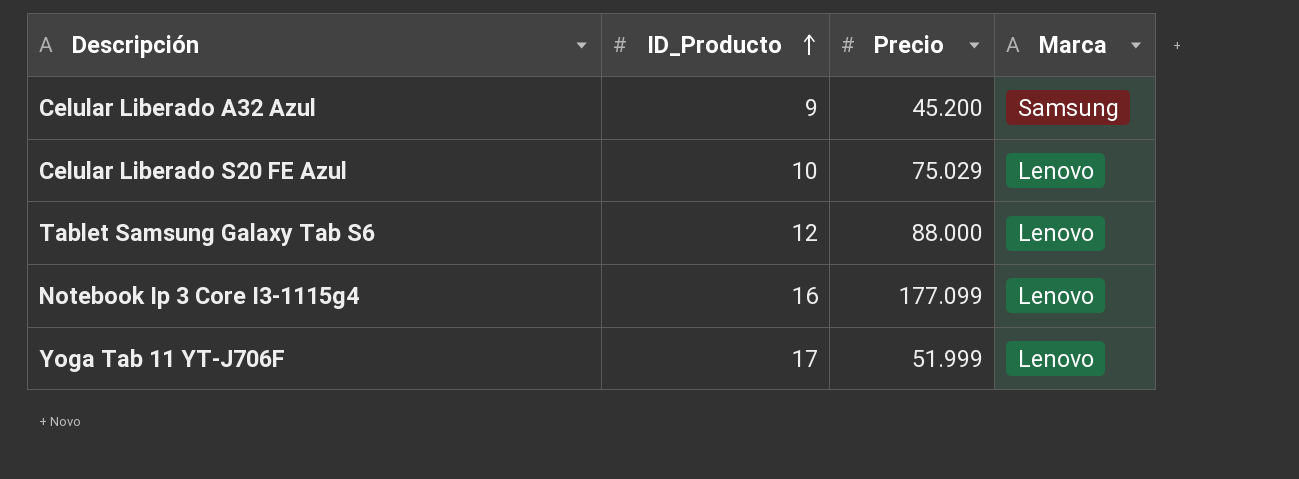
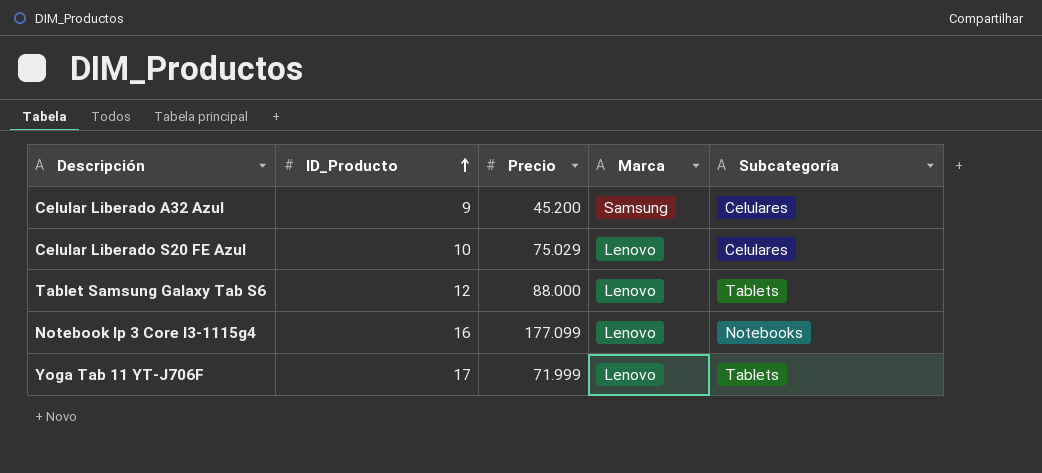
column Subcategoría | position: none -> 5
Yoga Tab 11 YT-J706F | Precio: 51.999 -> 71.999

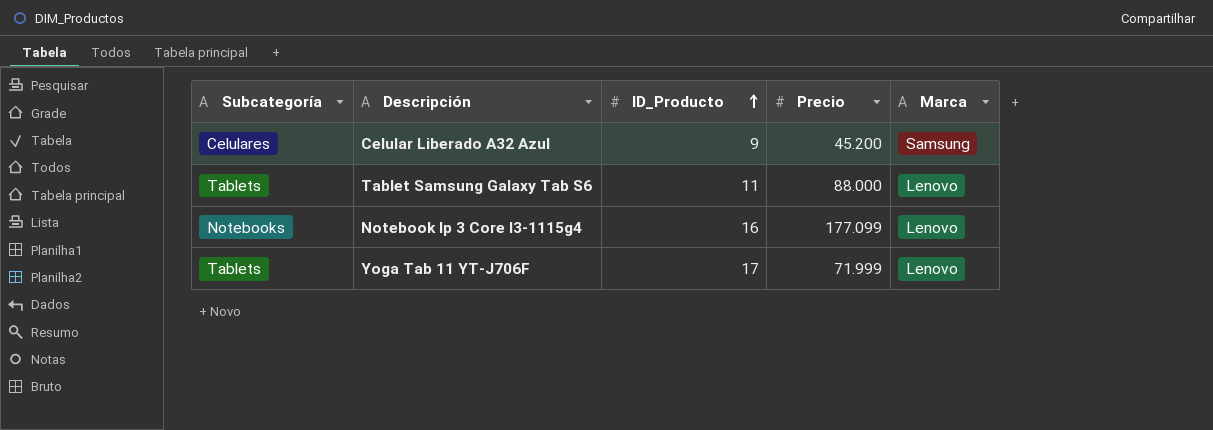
column Subcategoría | position: 5 -> 1
row Celular Liberado S20 FE Azul: 10 | 75.029 | Lenovo | Celulares -> none
Tablet Samsung Galaxy Tab S6 | ID_Producto: 12 -> 11

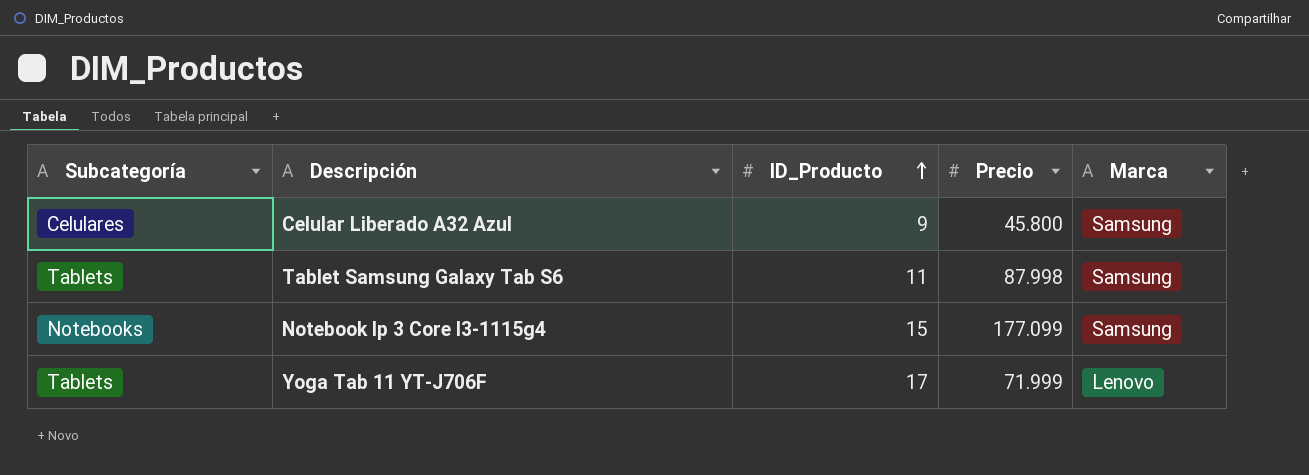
Celular Liberado A32 Azul | Precio: 45.200 -> 45.800
Tablet Samsung Galaxy Tab S6 | Precio: 88.000 -> 87.998
Tablet Samsung Galaxy Tab S6 | Marca: Lenovo -> Samsung
Notebook Ip 3 Core I3-1115g4 | ID_Producto: 16 -> 15
Notebook Ip 3 Core I3-1115g4 | Marca: Lenovo -> Samsung

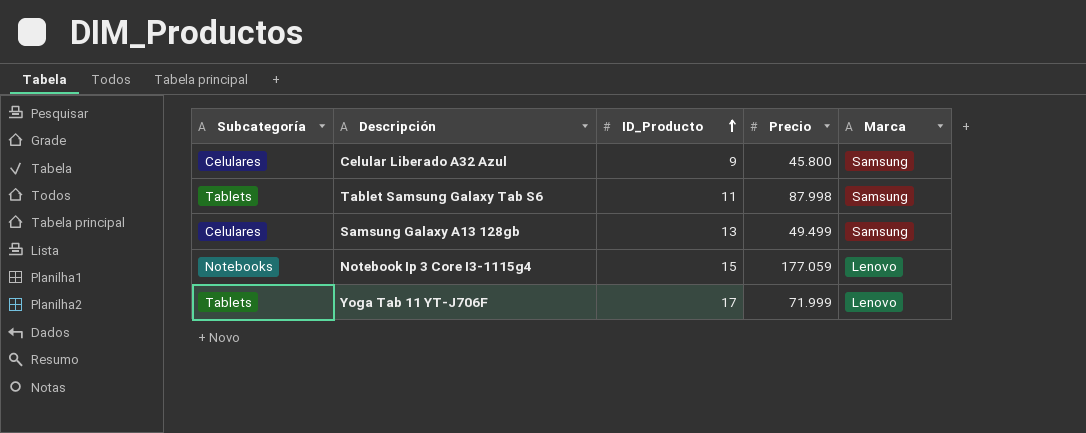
row Samsung Galaxy A13 128gb: none -> Celulares | 13 | 49.499 | Samsung
Notebook Ip 3 Core I3-1115g4 | Precio: 177.099 -> 177.059
Notebook Ip 3 Core I3-1115g4 | Marca: Samsung -> Lenovo

